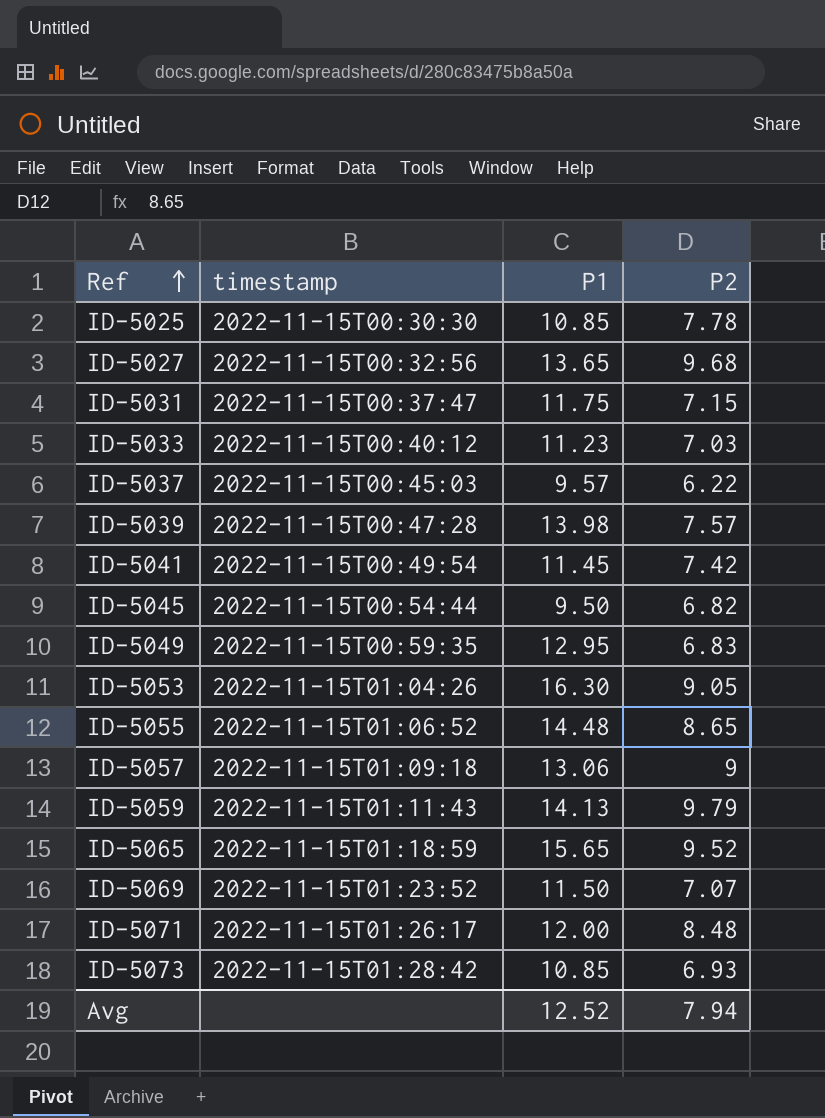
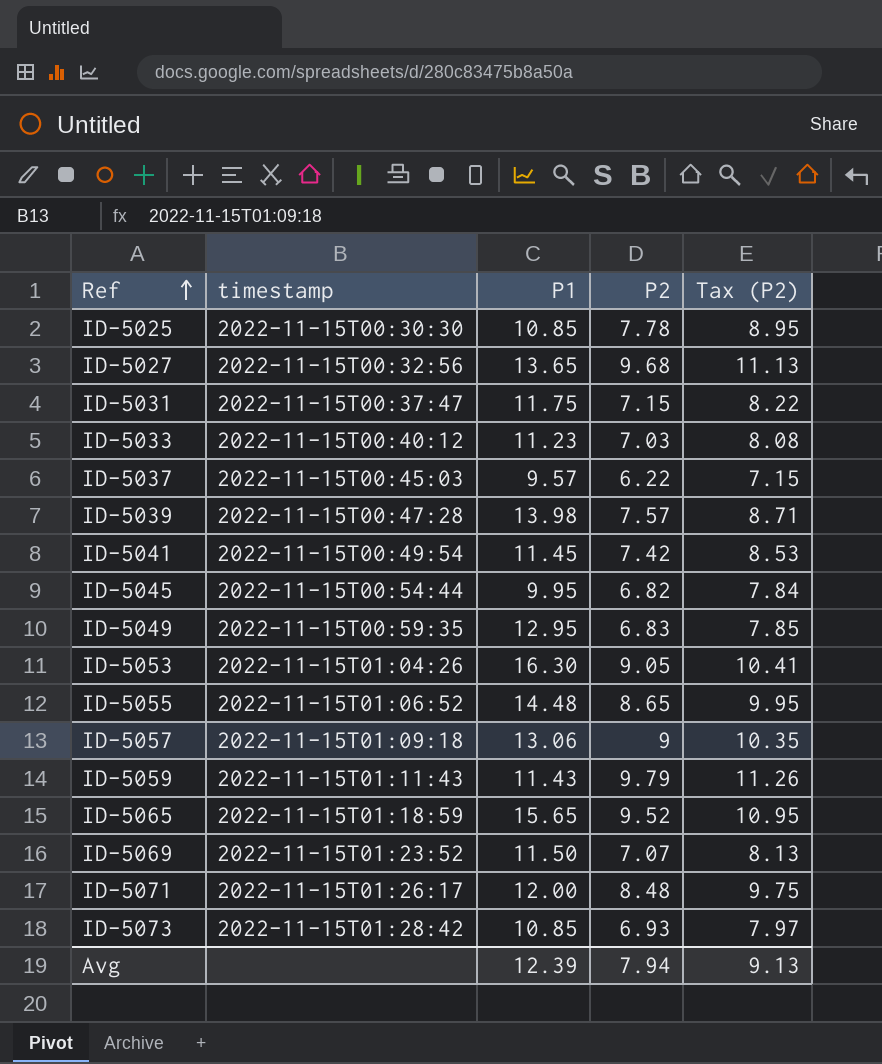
column Tax (P2) | formula: none -> [P2] * 1.15
ID-5045 | P1: 9.50 -> 9.95
ID-5059 | P1: 14.13 -> 11.43
Avg | P1: 12.52 -> 12.39

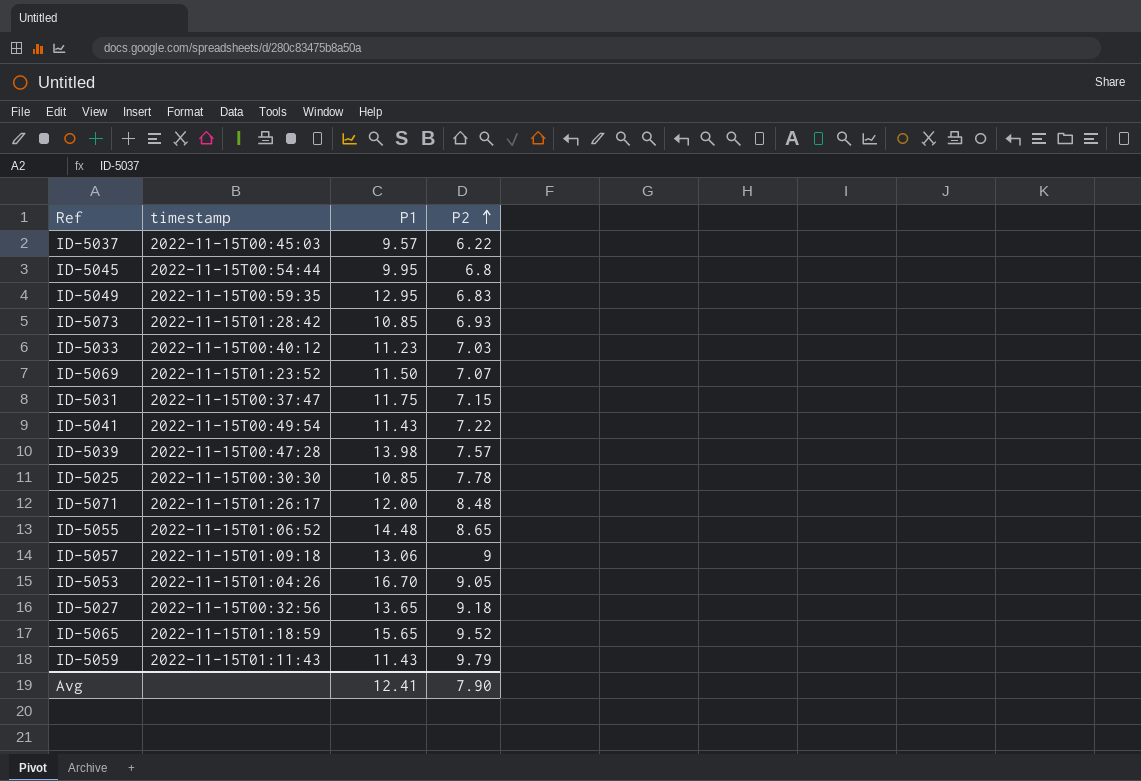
row order: Ref ascending -> P2 ascending
column Tax (P2) | formula: [P2] * 1.15 -> none
ID-5045 | P2: 6.82 -> 6.8
ID-5041 | P1: 11.45 -> 11.43
ID-5041 | P2: 7.42 -> 7.22
ID-5053 | P1: 16.30 -> 16.70
ID-5027 | P2: 9.68 -> 9.18
Avg | P1: 12.39 -> 12.41
Avg | P2: 7.94 -> 7.90

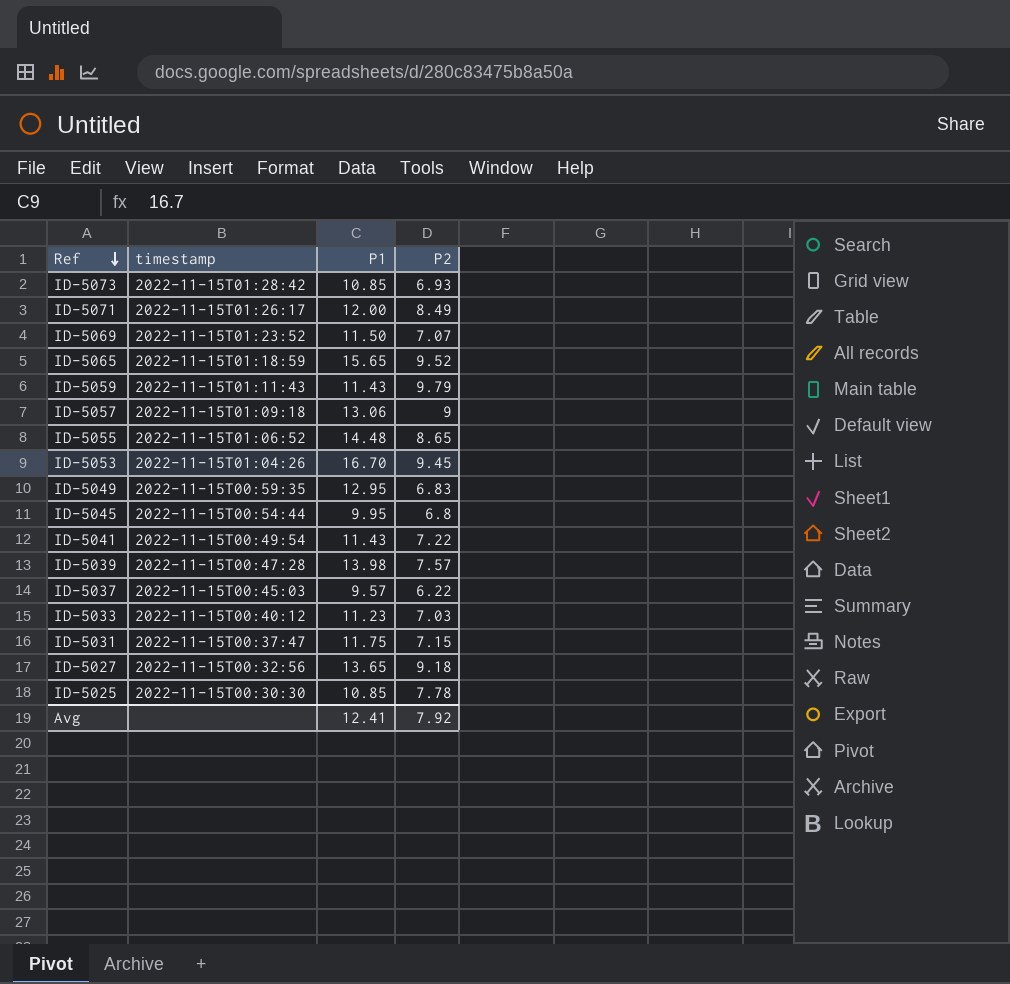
row order: P2 ascending -> Ref descending
ID-5071 | P2: 8.48 -> 8.49
ID-5053 | P2: 9.05 -> 9.45
Avg | P2: 7.90 -> 7.92

